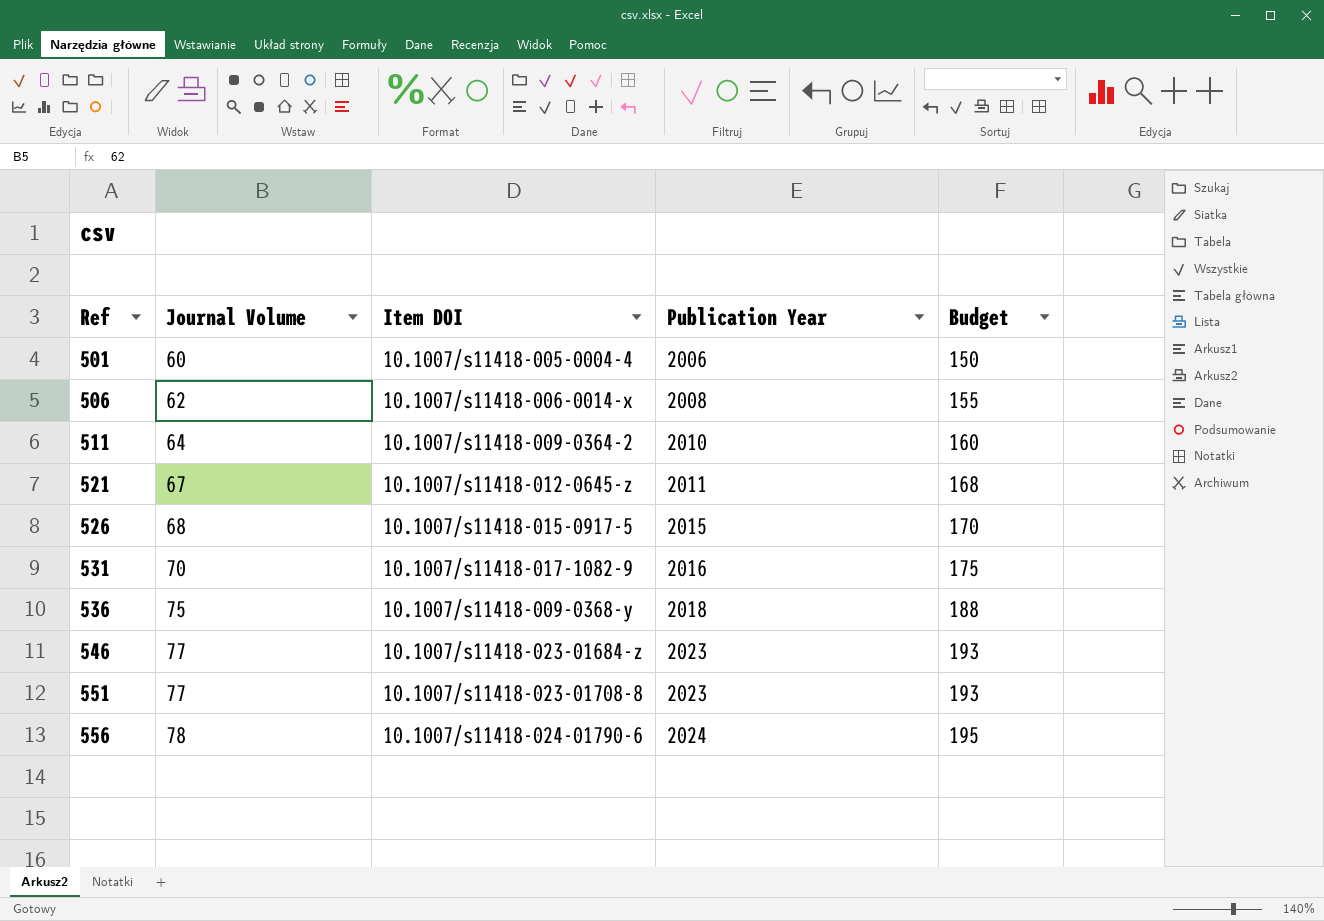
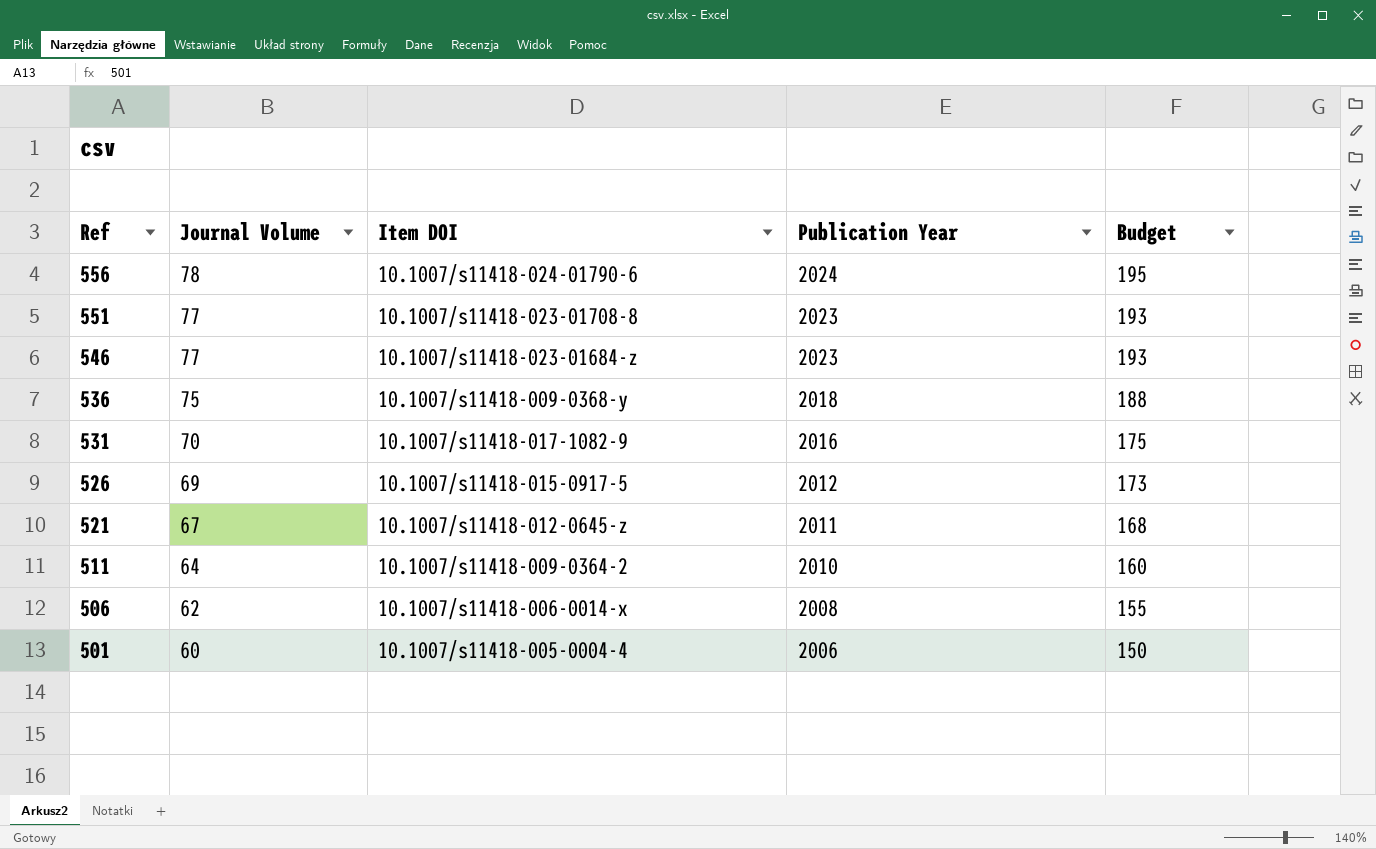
row order: Ref ascending -> Ref descending
526 | Journal Volume: 68 -> 69
526 | Publication Year: 2015 -> 2012
526 | Budget: 170 -> 173

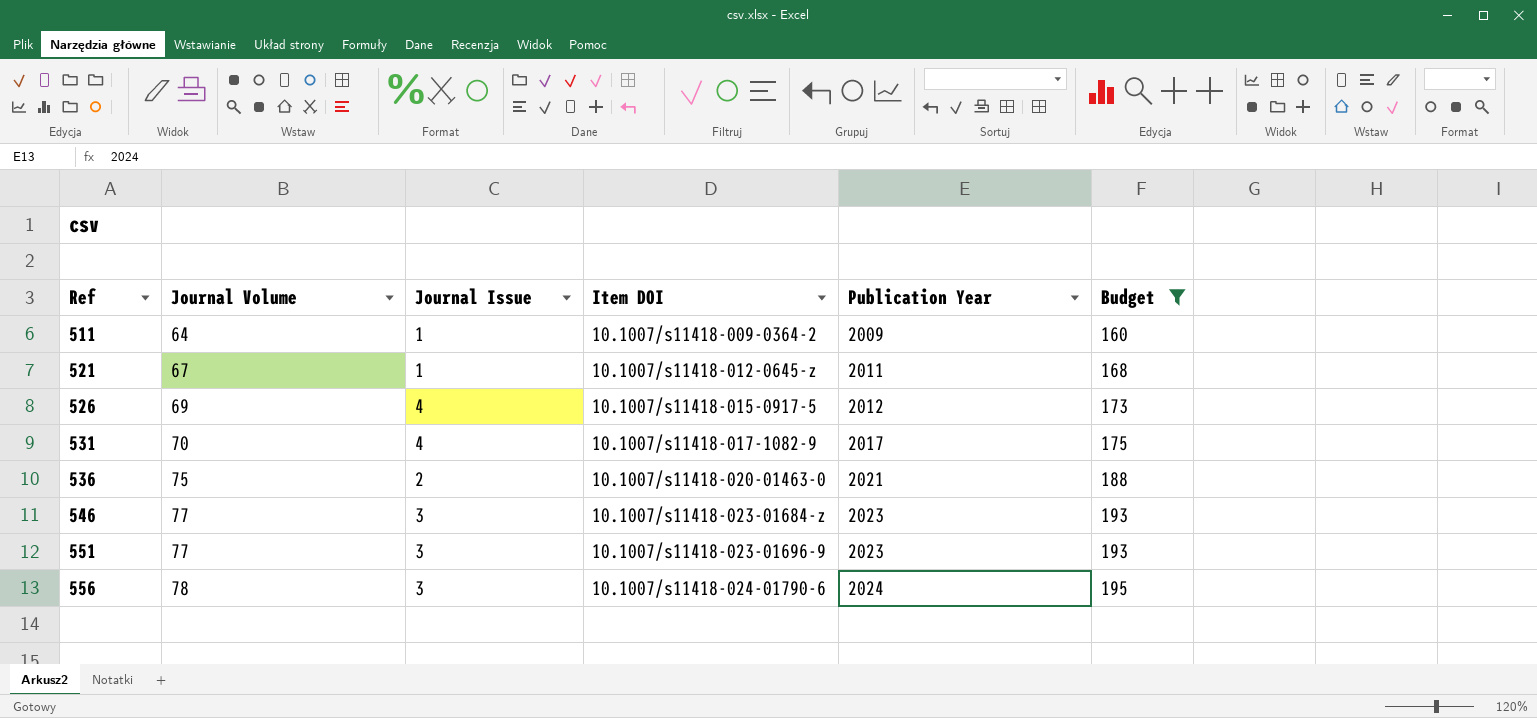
filter: none -> Budget >= 160
row order: Ref descending -> Ref ascending
column Journal Issue | position: none -> 3
511 | Publication Year: 2010 -> 2009
531 | Publication Year: 2016 -> 2017
536 | Item DOI: 10.1007/s11418-009-0368-y -> 10.1007/s11418-020-01463-0
536 | Publication Year: 2018 -> 2021
551 | Item DOI: 10.1007/s11418-023-01708-8 -> 10.1007/s11418-023-01696-9

